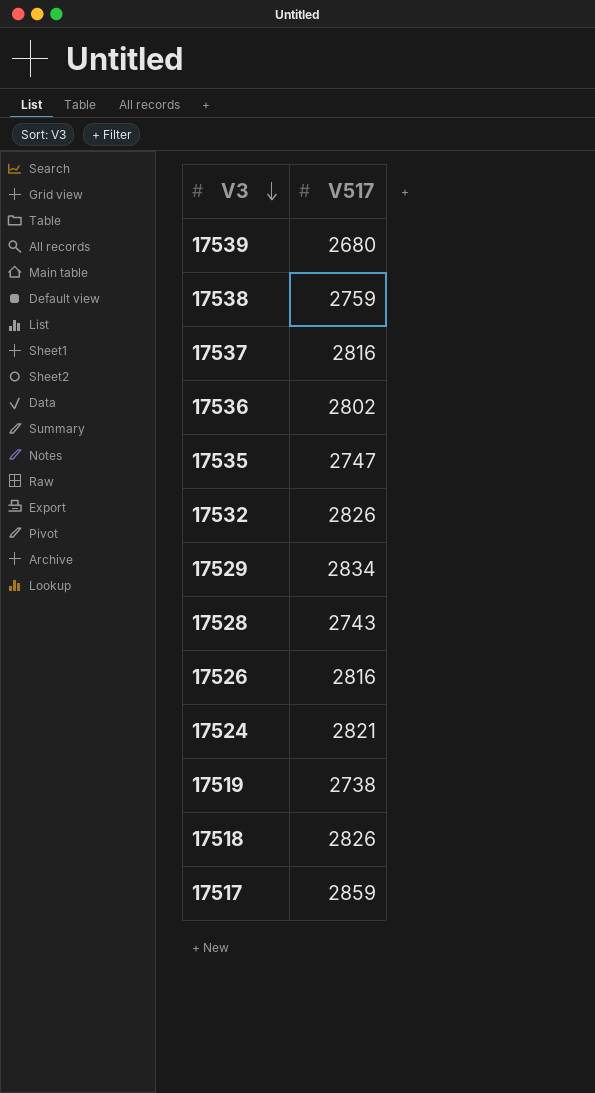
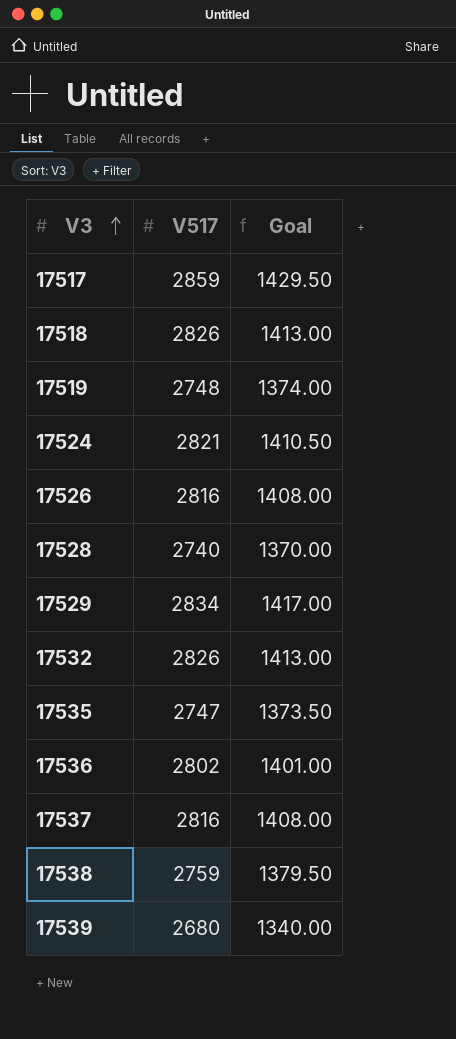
row order: V3 descending -> V3 ascending
column Goal | formula: none -> [V517] * 0.5
17519 | V517: 2738 -> 2748
17528 | V517: 2743 -> 2740

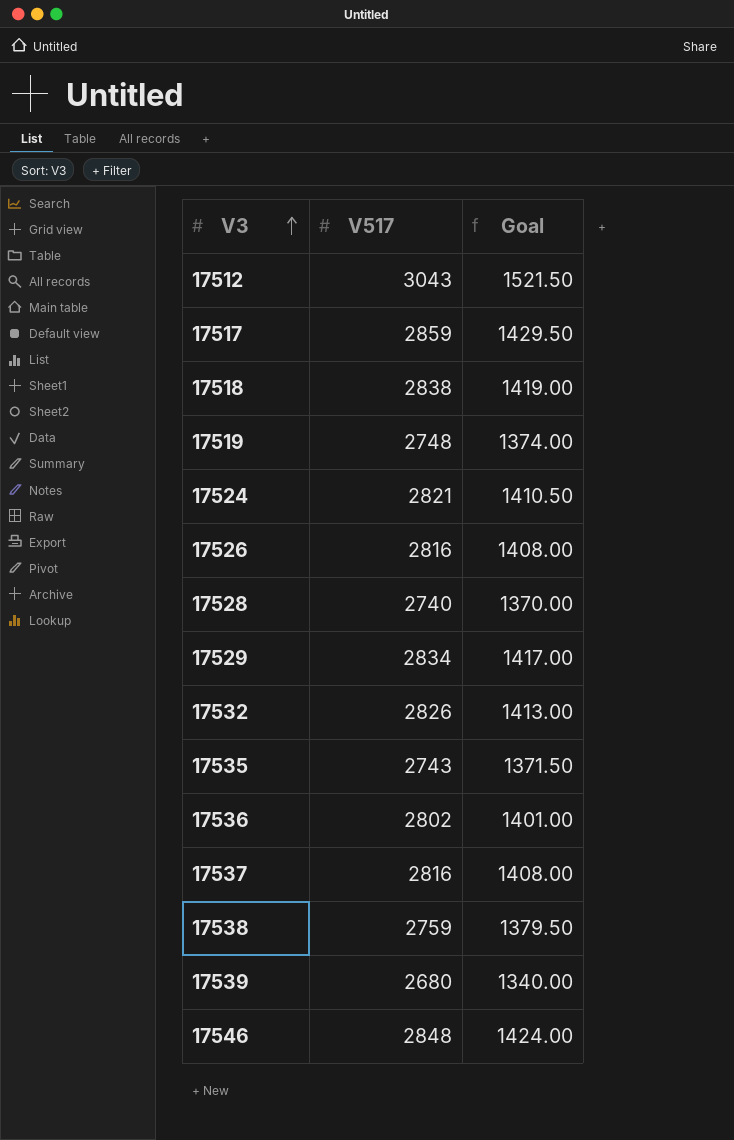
row 17512: none -> 3043 | 1521.50
17518 | V517: 2826 -> 2838
17518 | Goal: 1413.00 -> 1419.00
17535 | V517: 2747 -> 2743
17535 | Goal: 1373.50 -> 1371.50
row 17546: none -> 2848 | 1424.00

